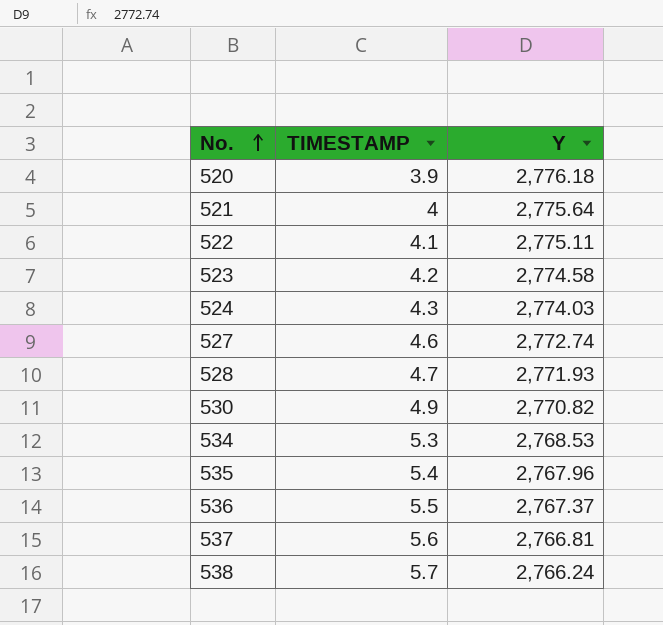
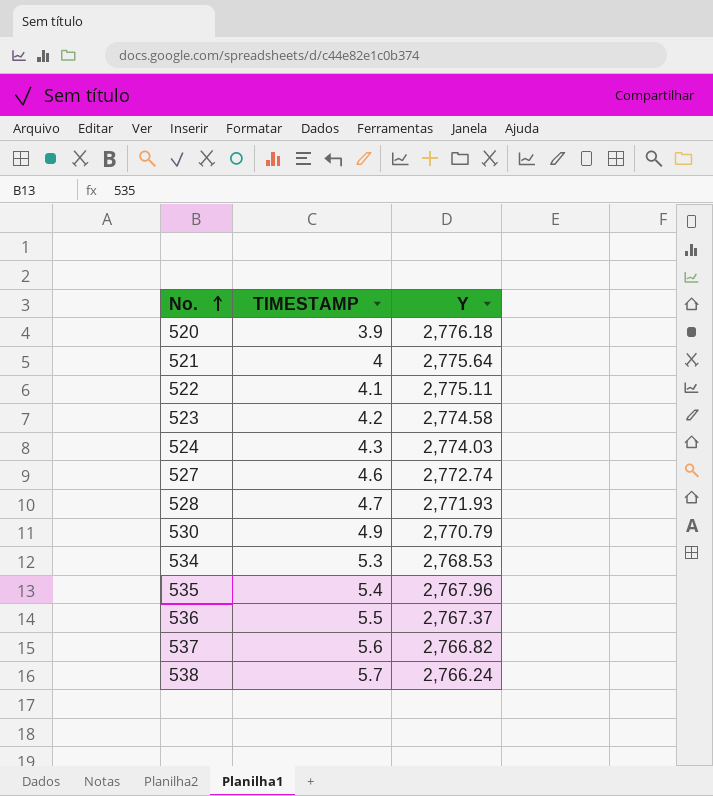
530 | Y: 2,770.82 -> 2,770.79
537 | Y: 2,766.81 -> 2,766.82

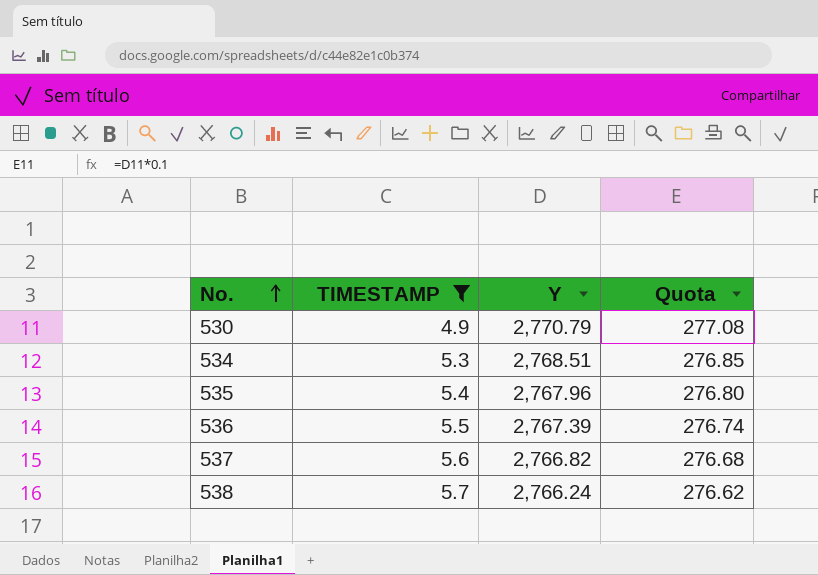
filter: none -> TIMESTAMP >= 4.9
column Quota | formula: none -> [Y] * 0.1
534 | Y: 2,768.53 -> 2,768.51
536 | Y: 2,767.37 -> 2,767.39

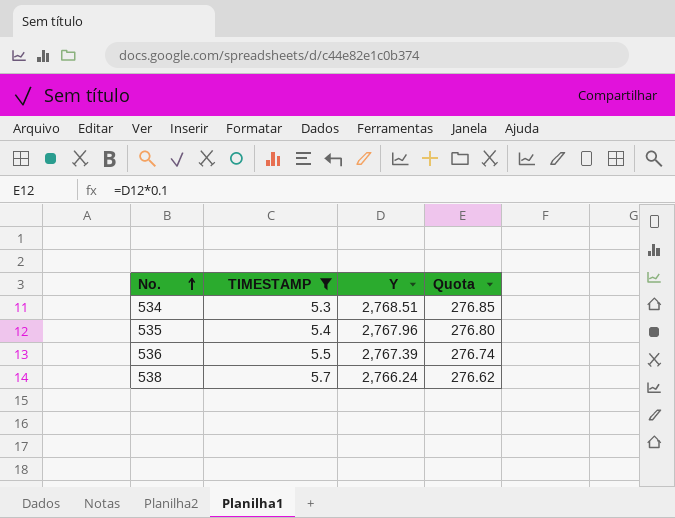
row 530: 4.9 | 2,770.79 | 277.08 -> none
row 537: 5.6 | 2,766.82 | 276.68 -> none

